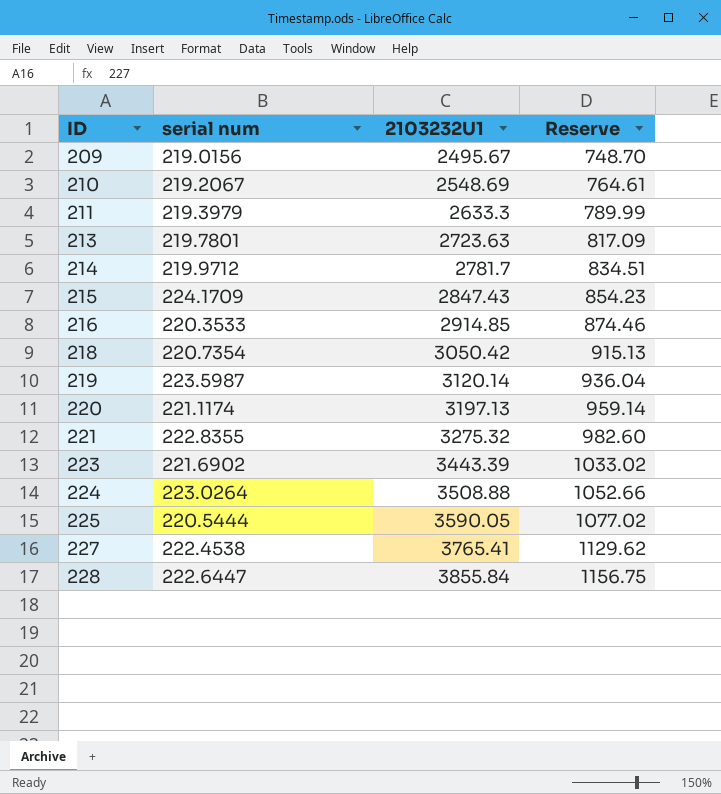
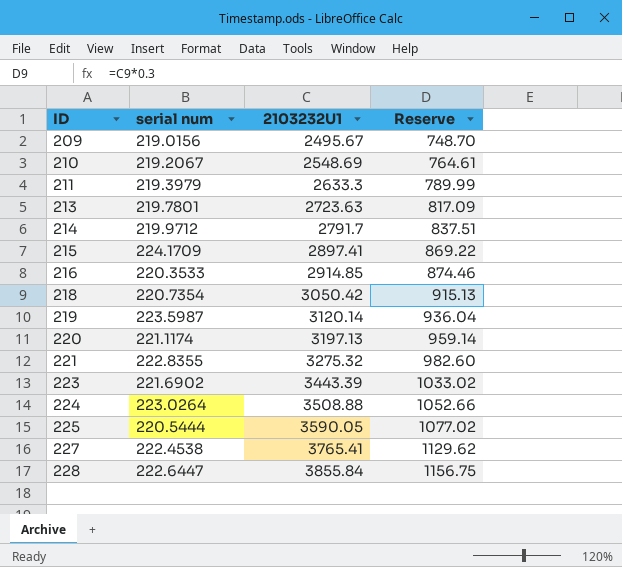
214 | 2103232U1: 2781.7 -> 2791.7
214 | Reserve: 834.51 -> 837.51
215 | 2103232U1: 2847.43 -> 2897.41
215 | Reserve: 854.23 -> 869.22

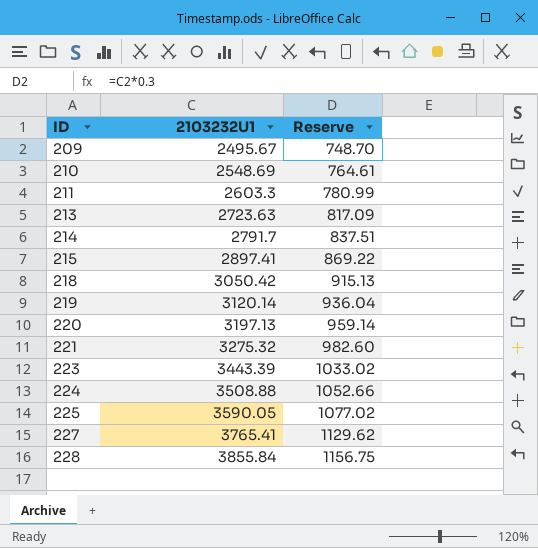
column serial num | position: 2 -> none
row 216: 220.3533 | 2914.85 | 874.46 -> none
211 | 2103232U1: 2633.3 -> 2603.3
211 | Reserve: 789.99 -> 780.99

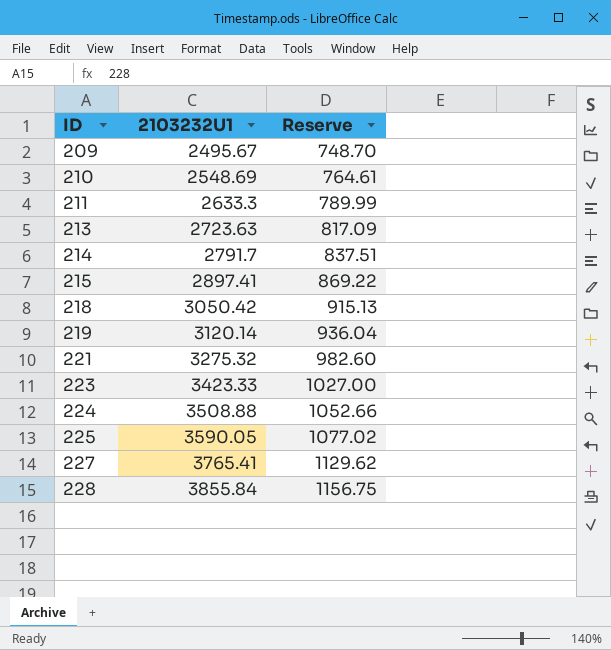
row 220: 3197.13 | 959.14 -> none
211 | 2103232U1: 2603.3 -> 2633.3
211 | Reserve: 780.99 -> 789.99
223 | 2103232U1: 3443.39 -> 3423.33
223 | Reserve: 1033.02 -> 1027.00

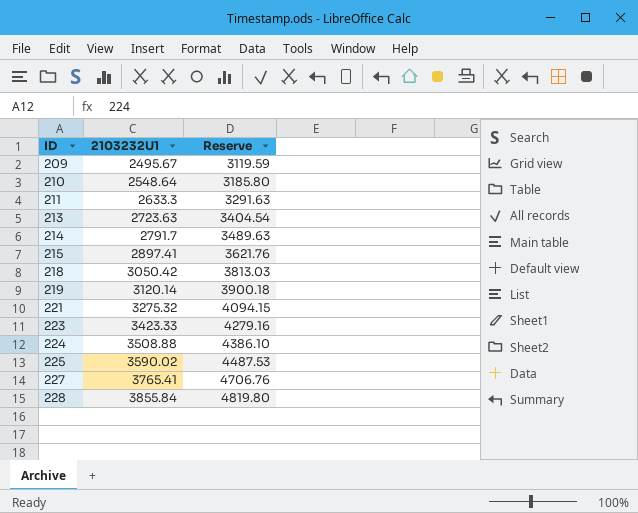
column Reserve | formula: [2103232U1] * 0.3 -> [2103232U1] * 1.25
210 | 2103232U1: 2548.69 -> 2548.64
225 | 2103232U1: 3590.05 -> 3590.02

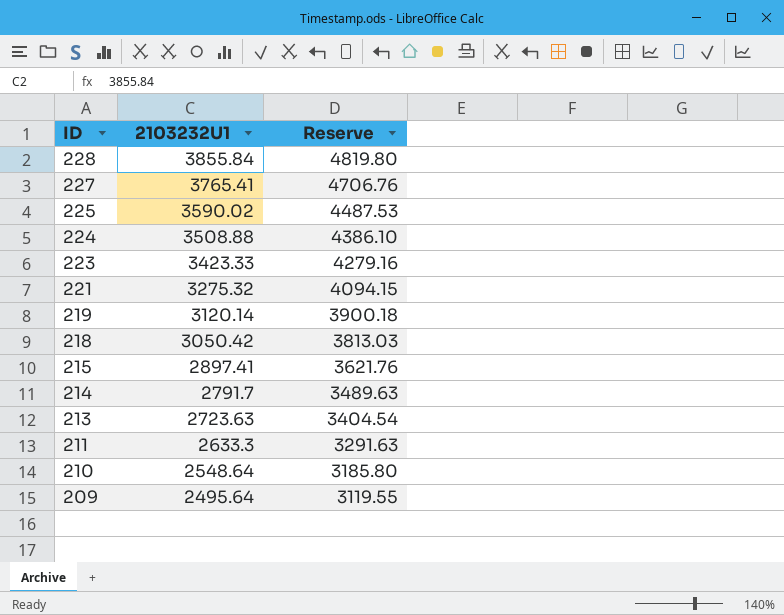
row order: ID ascending -> ID descending
209 | 2103232U1: 2495.67 -> 2495.64
209 | Reserve: 3119.59 -> 3119.55

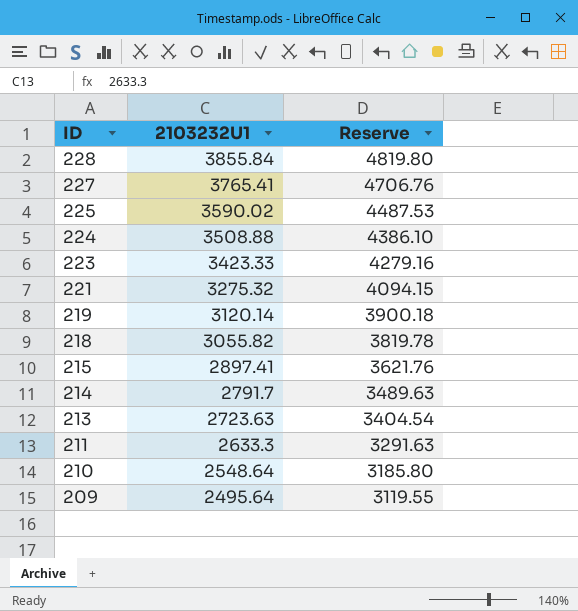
218 | 2103232U1: 3050.42 -> 3055.82
218 | Reserve: 3813.03 -> 3819.78

